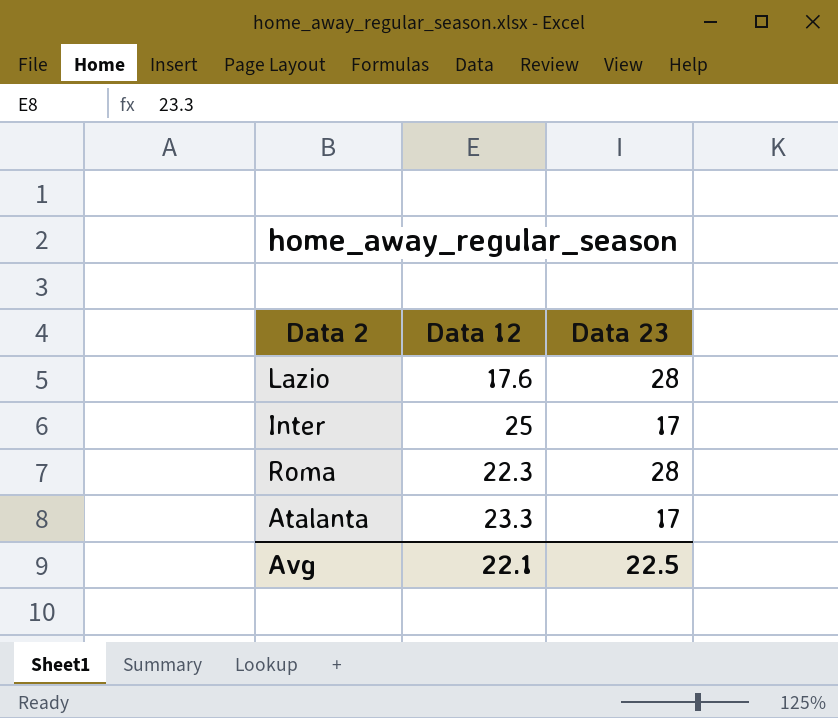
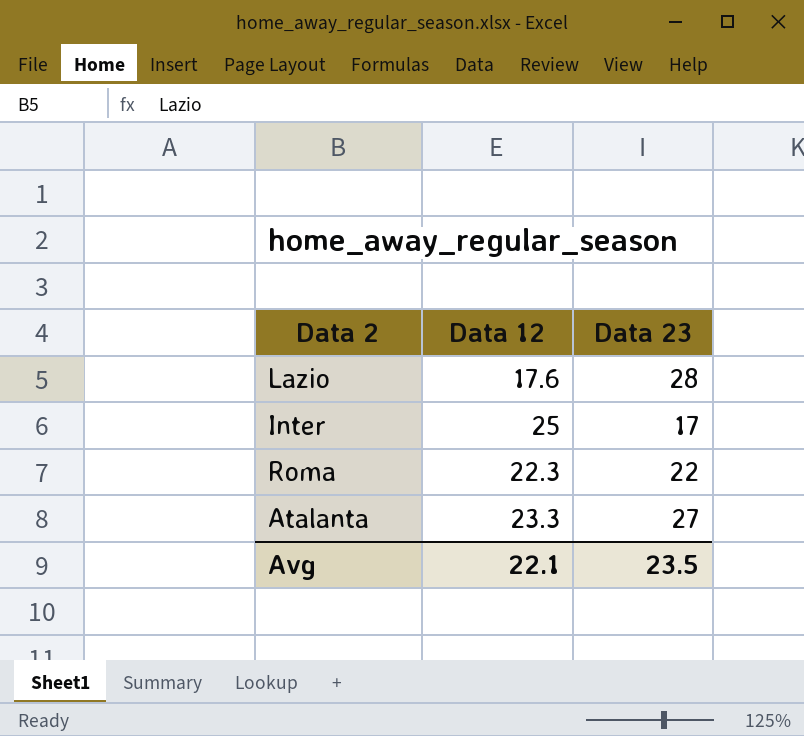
Roma | Data 23: 28 -> 22
Atalanta | Data 23: 17 -> 27
Avg | Data 23: 22.5 -> 23.5

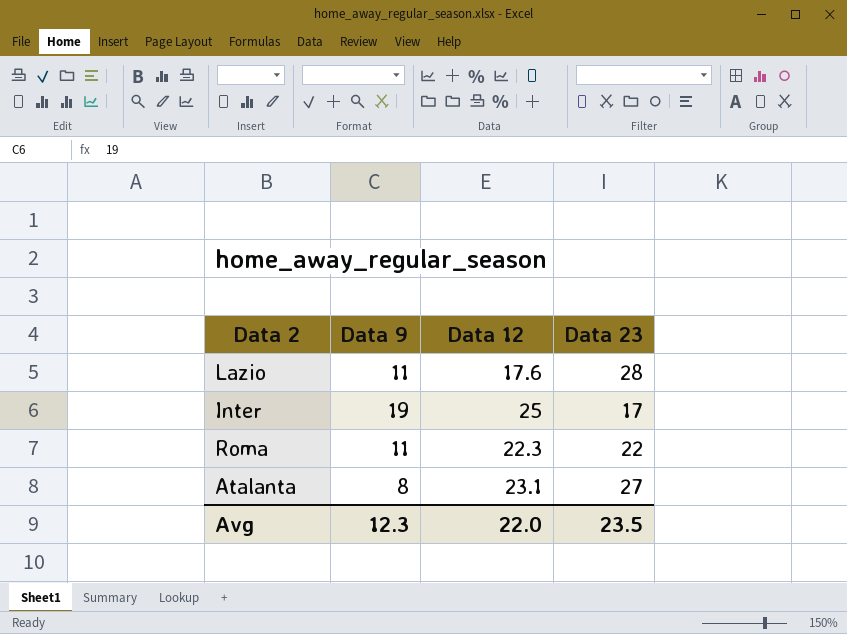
column Data 9 | position: none -> 2
Atalanta | Data 12: 23.3 -> 23.1
Avg | Data 12: 22.1 -> 22.0

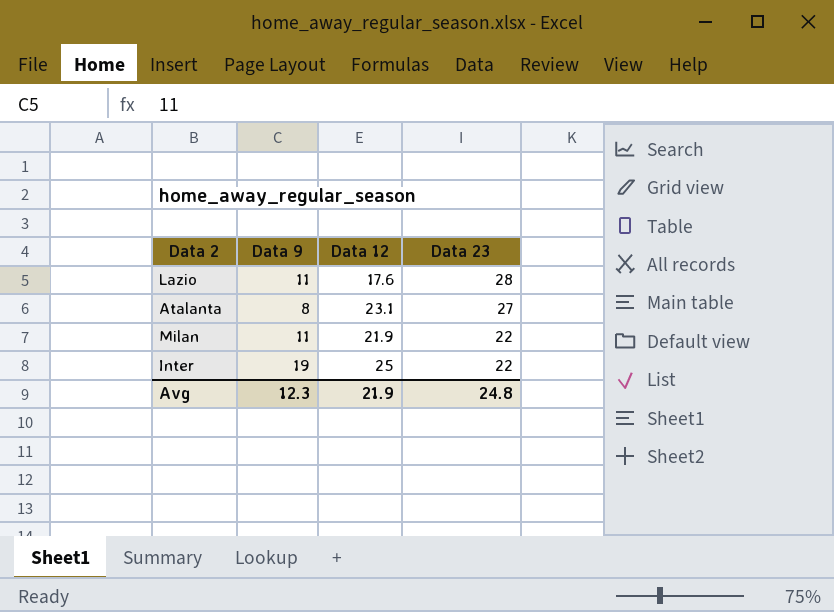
row order: none -> Data 23 descending
row Roma: 11 | 22.3 | 22 -> none
row Milan: none -> 11 | 21.9 | 22
Inter | Data 23: 17 -> 22
Avg | Data 12: 22.0 -> 21.9
Avg | Data 23: 23.5 -> 24.8

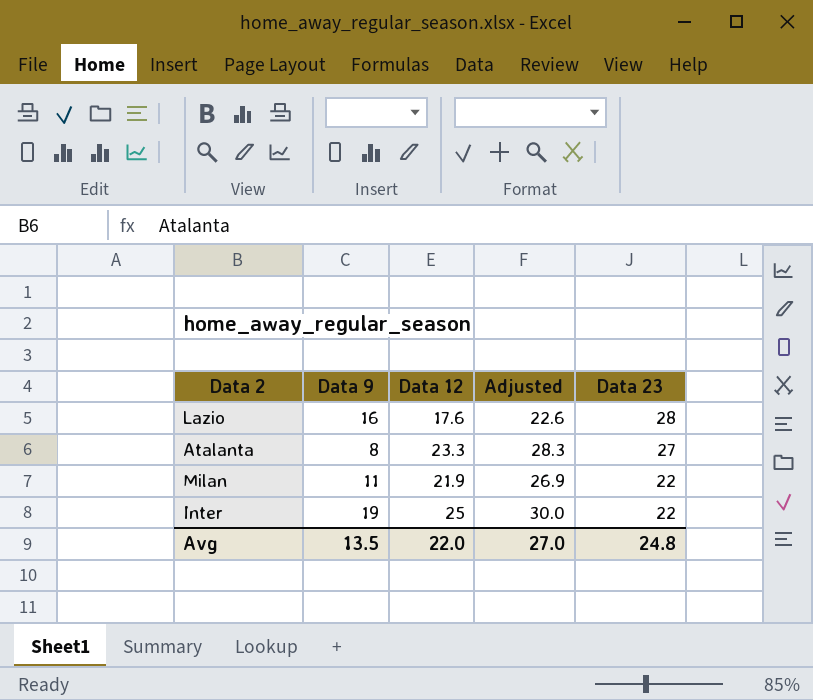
column Adjusted | formula: none -> [Data 12] + 5
Lazio | Data 9: 11 -> 16
Atalanta | Data 12: 23.1 -> 23.3
Avg | Data 9: 12.3 -> 13.5
Avg | Data 12: 21.9 -> 22.0

